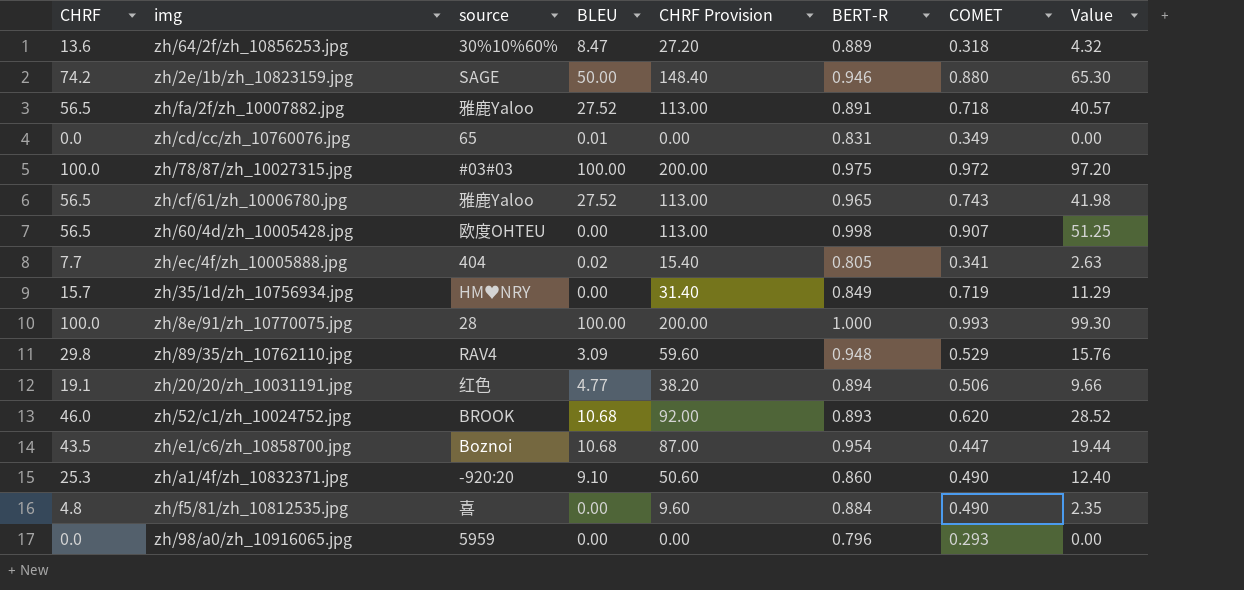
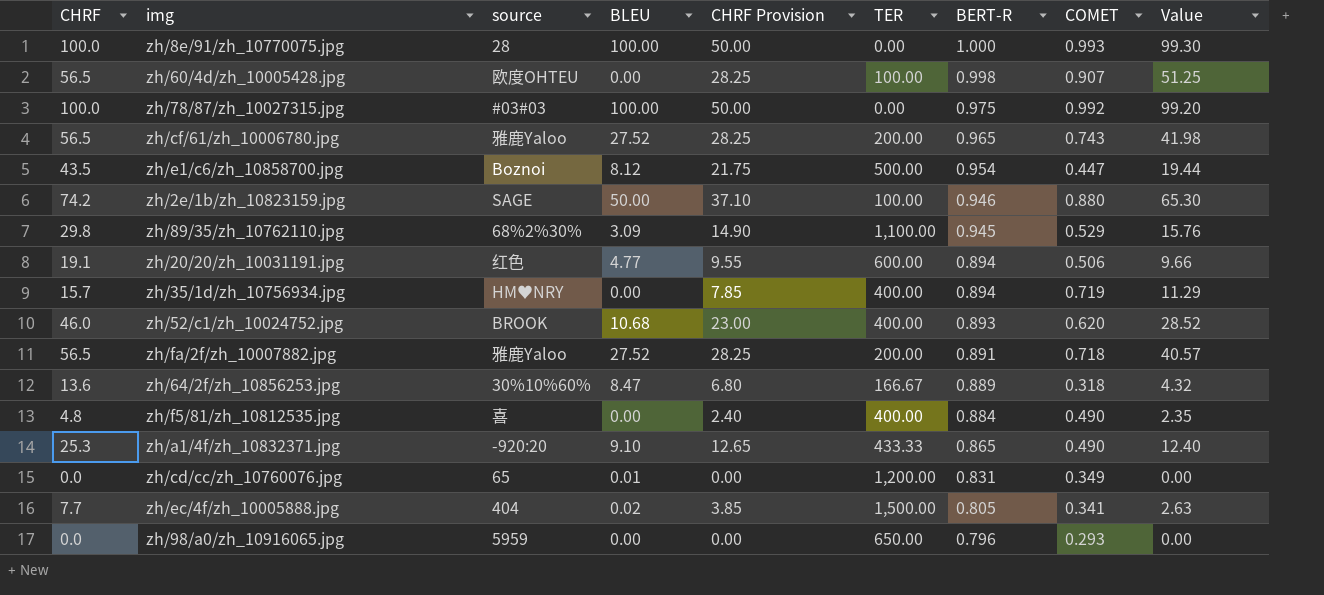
row order: none -> BERT-R descending
column CHRF Provision | formula: [CHRF] * 2 -> [CHRF] * 0.5
column TER | position: none -> 6
zh/78/87/zh_10027315.jpg | COMET: 0.972 -> 0.992
zh/78/87/zh_10027315.jpg | Value: 97.20 -> 99.20
zh/e1/c6/zh_10858700.jpg | BLEU: 10.68 -> 8.12
zh/89/35/zh_10762110.jpg | source: RAV4 -> 68%2%30%
zh/89/35/zh_10762110.jpg | BERT-R: 0.948 -> 0.945
zh/35/1d/zh_10756934.jpg | BERT-R: 0.849 -> 0.894
zh/a1/4f/zh_10832371.jpg | BERT-R: 0.860 -> 0.865

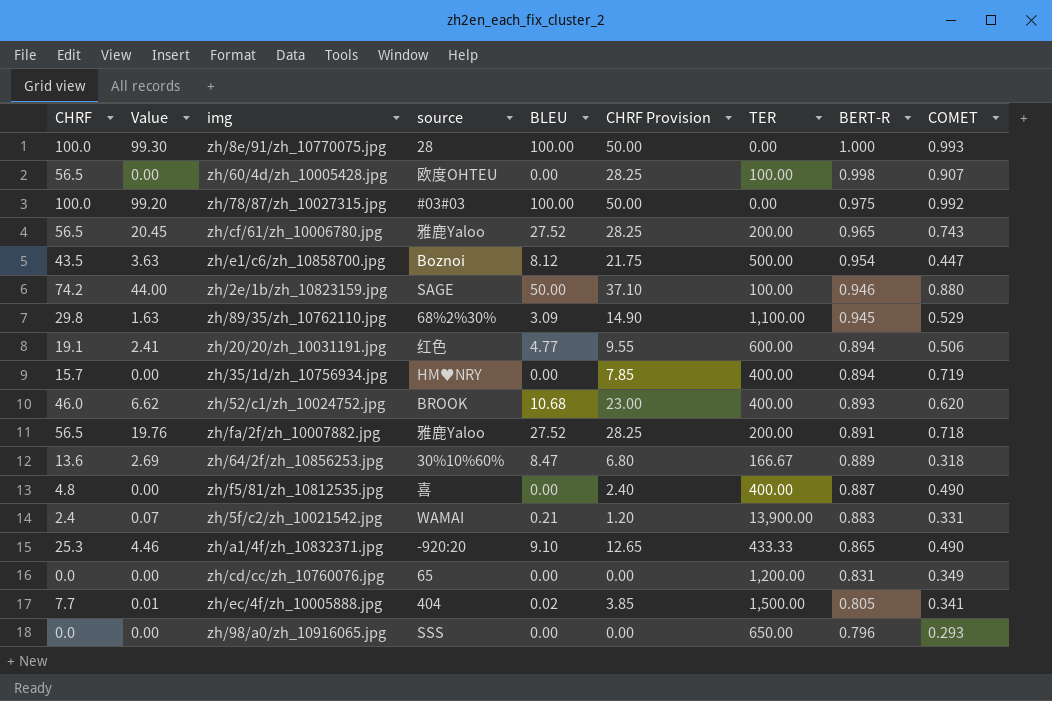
column Value | formula: [CHRF] * [COMET] -> [BLEU] * [COMET]
column Value | position: 9 -> 2
zh/f5/81/zh_10812535.jpg | BERT-R: 0.884 -> 0.887
row zh/5f/c2/zh_10021542.jpg: none -> 2.4 | 0.07 | WAMAI | 0.21 | 1.20 | 13,900.00 | 0.883 | 0.331
zh/cd/cc/zh_10760076.jpg | BLEU: 0.01 -> 0.00
zh/98/a0/zh_10916065.jpg | source: 5959 -> SSS

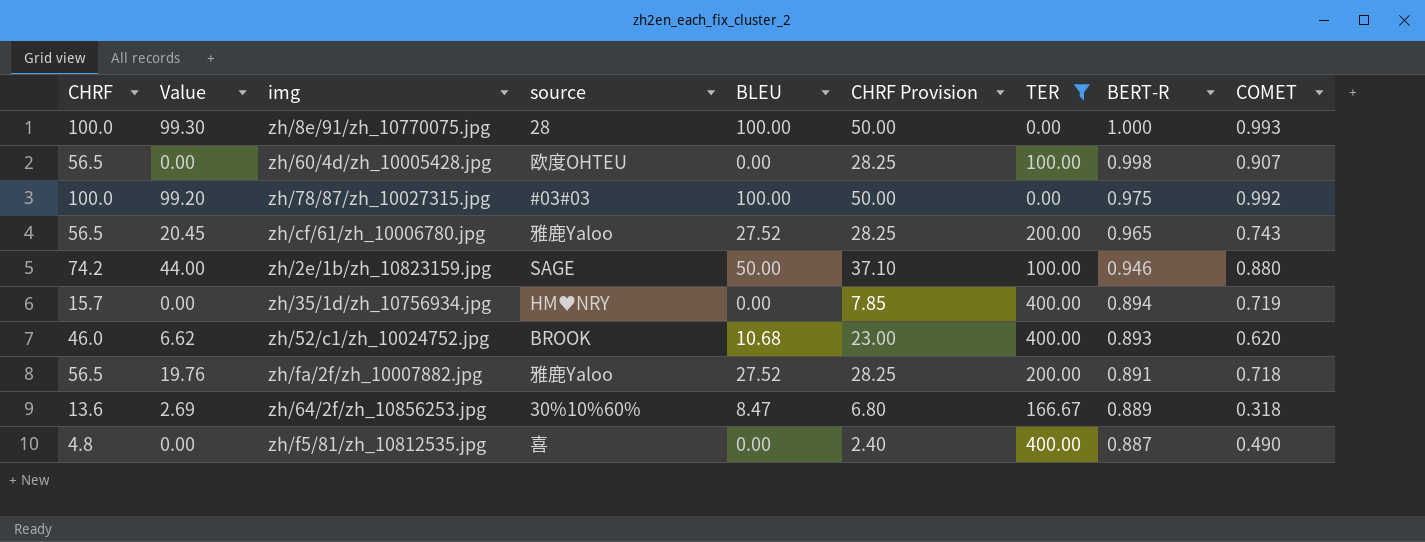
filter: none -> TER <= 400.00

